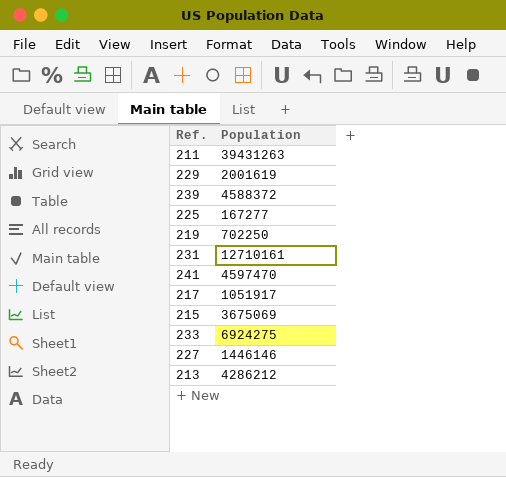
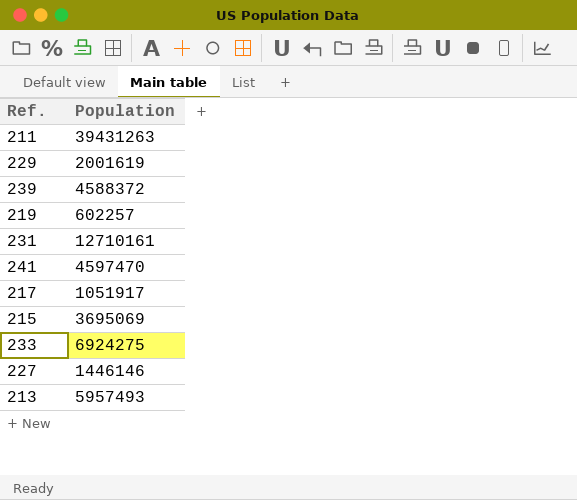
row 225: 167277 -> none
219 | Population: 702250 -> 602257
215 | Population: 3675069 -> 3695069
213 | Population: 4286212 -> 5957493

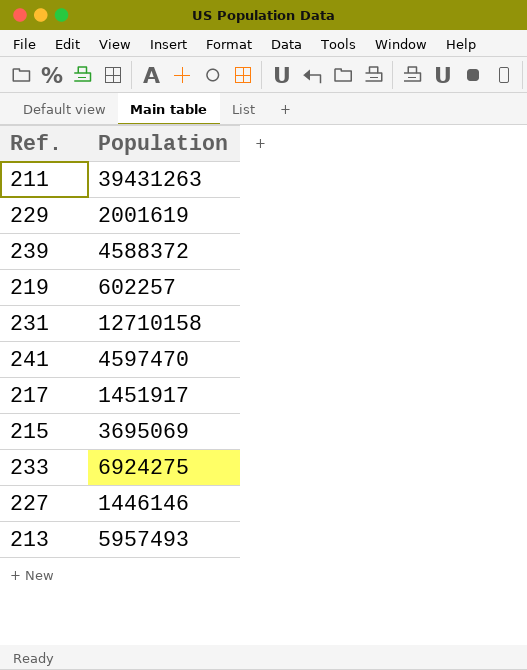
231 | Population: 12710161 -> 12710158
217 | Population: 1051917 -> 1451917

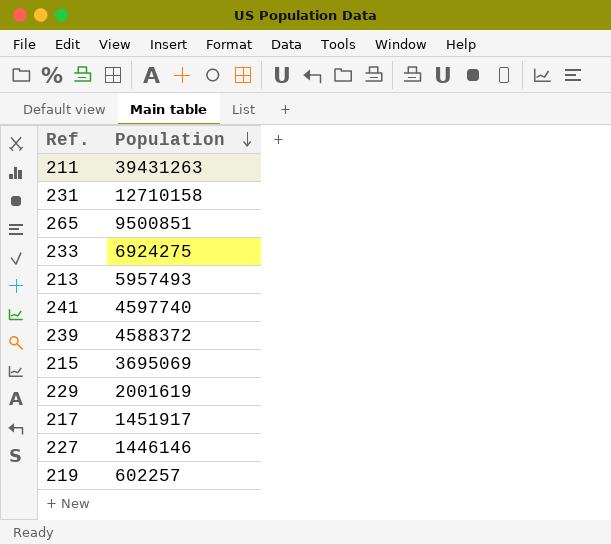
row order: none -> Population descending
row 265: none -> 9500851
241 | Population: 4597470 -> 4597740

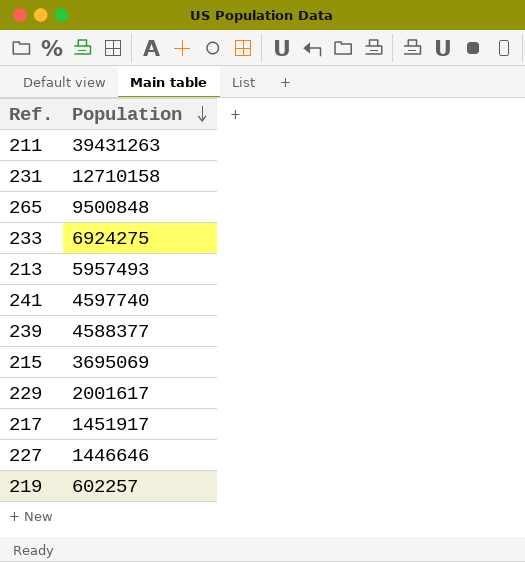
265 | Population: 9500851 -> 9500848
239 | Population: 4588372 -> 4588377
229 | Population: 2001619 -> 2001617
227 | Population: 1446146 -> 1446646

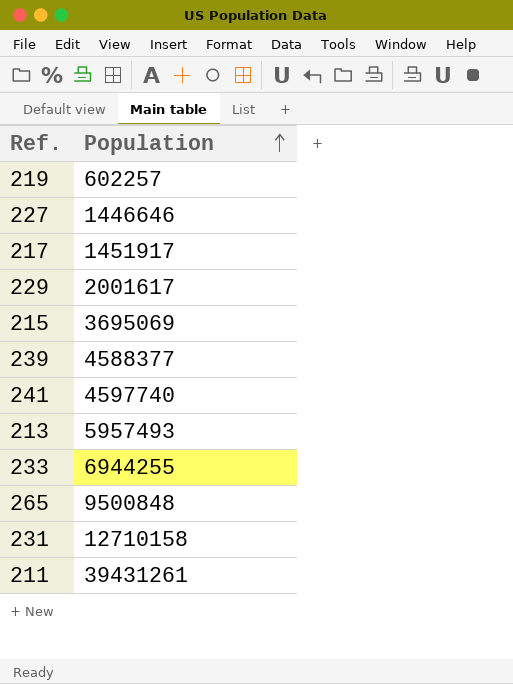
row order: Population descending -> Population ascending
233 | Population: 6924275 -> 6944255
211 | Population: 39431263 -> 39431261

